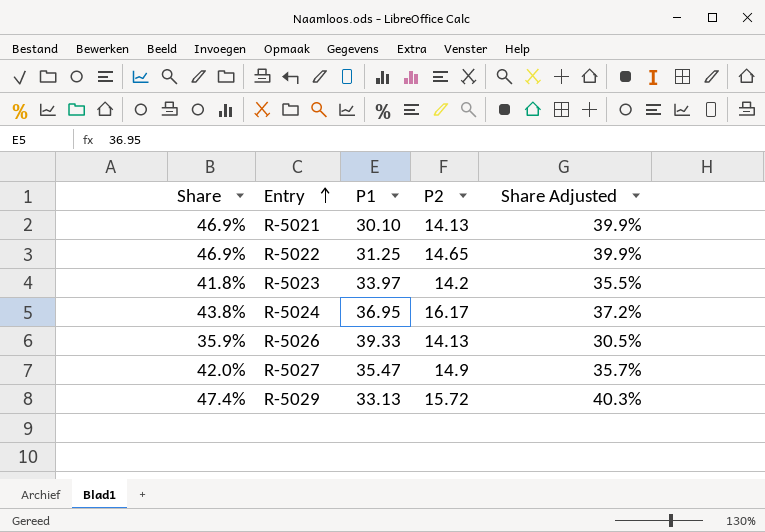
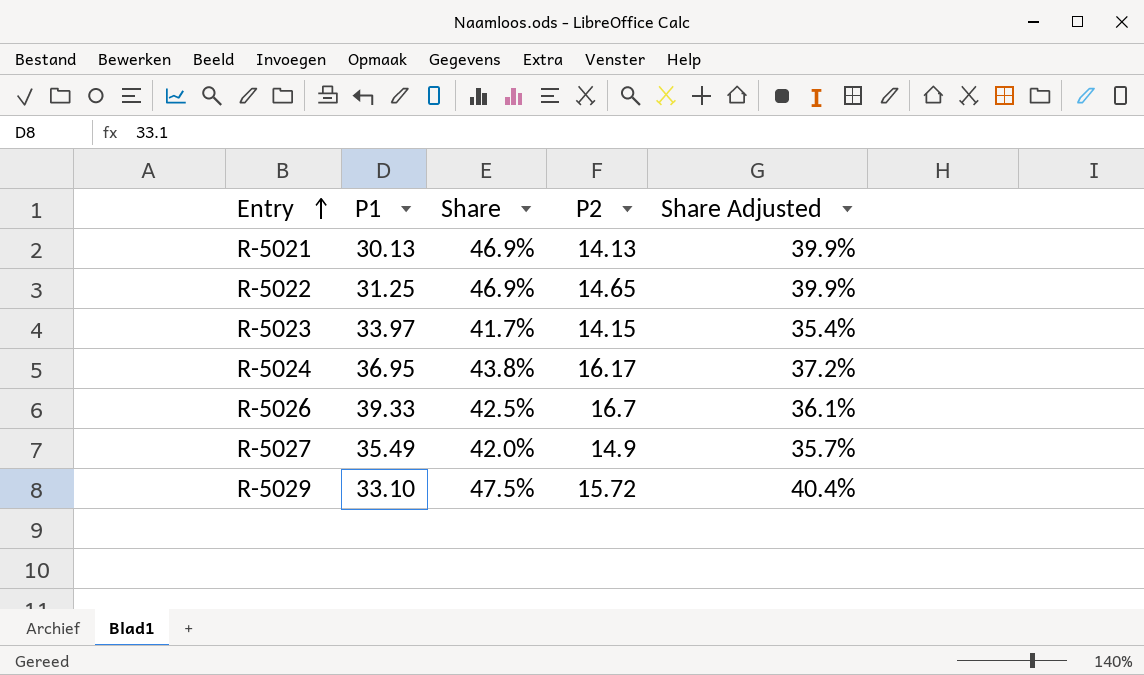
column Share | position: 1 -> 3
R-5021 | P1: 30.10 -> 30.13
R-5023 | Share: 41.8% -> 41.7%
R-5023 | P2: 14.2 -> 14.15
R-5023 | Share Adjusted: 35.5% -> 35.4%
R-5026 | Share: 35.9% -> 42.5%
R-5026 | P2: 14.13 -> 16.7
R-5026 | Share Adjusted: 30.5% -> 36.1%
R-5027 | P1: 35.47 -> 35.49
R-5029 | P1: 33.13 -> 33.10
R-5029 | Share: 47.4% -> 47.5%
R-5029 | Share Adjusted: 40.3% -> 40.4%

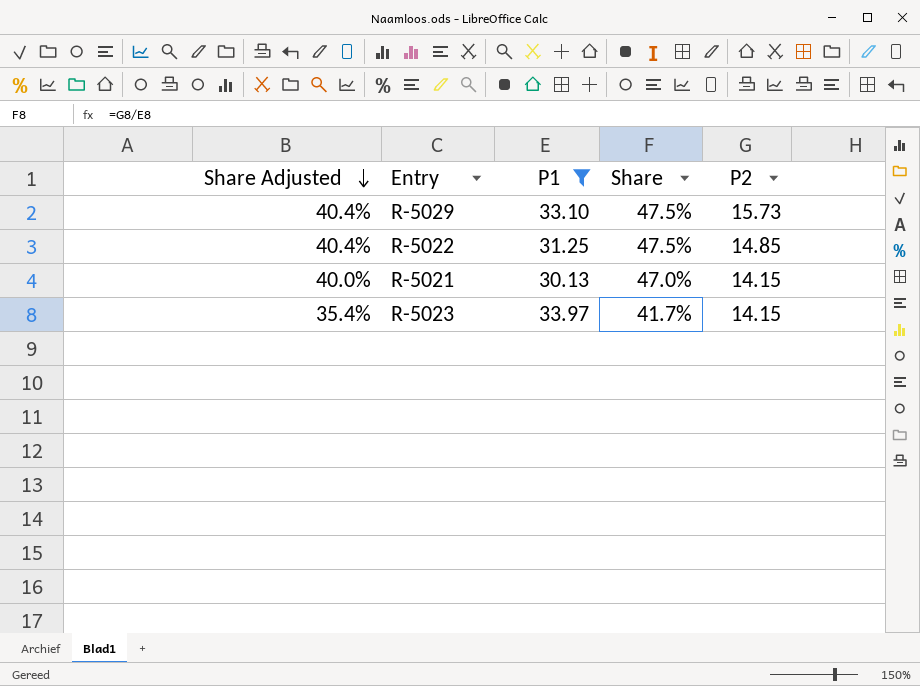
filter: none -> P1 <= 33.97
row order: Entry ascending -> Share Adjusted descending
column Share Adjusted | position: 5 -> 1
R-5029 | P2: 15.72 -> 15.73
R-5022 | Share Adjusted: 39.9% -> 40.4%
R-5022 | Share: 46.9% -> 47.5%
R-5022 | P2: 14.65 -> 14.85
R-5021 | Share Adjusted: 39.9% -> 40.0%
R-5021 | Share: 46.9% -> 47.0%
R-5021 | P2: 14.13 -> 14.15

